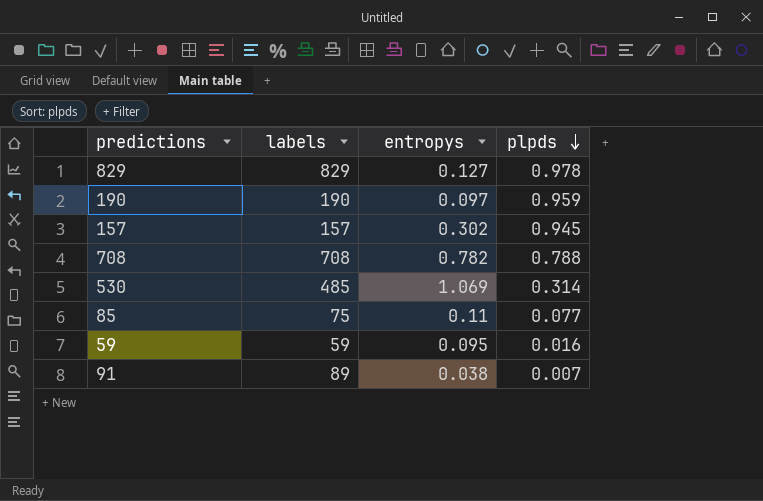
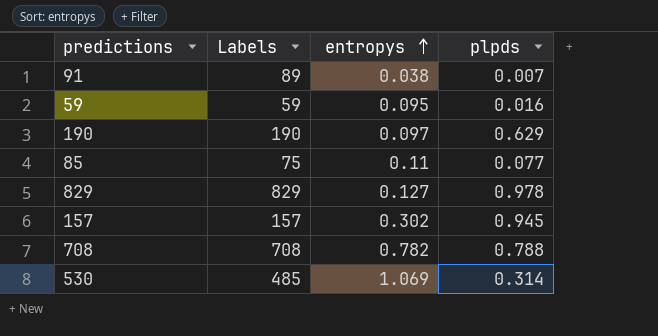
row order: plpds descending -> entropys ascending
column name: labels -> Labels
190 | plpds: 0.959 -> 0.629

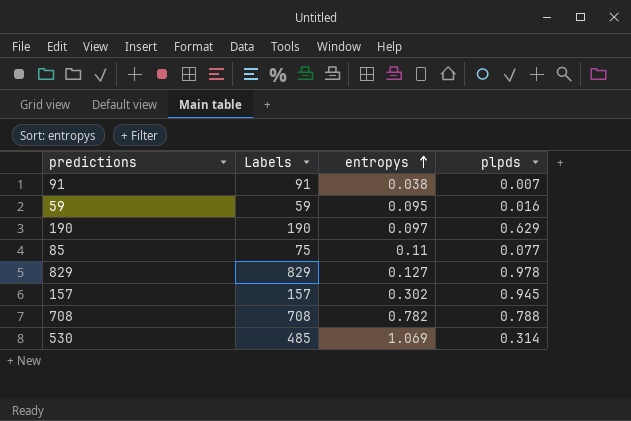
91 | Labels: 89 -> 91

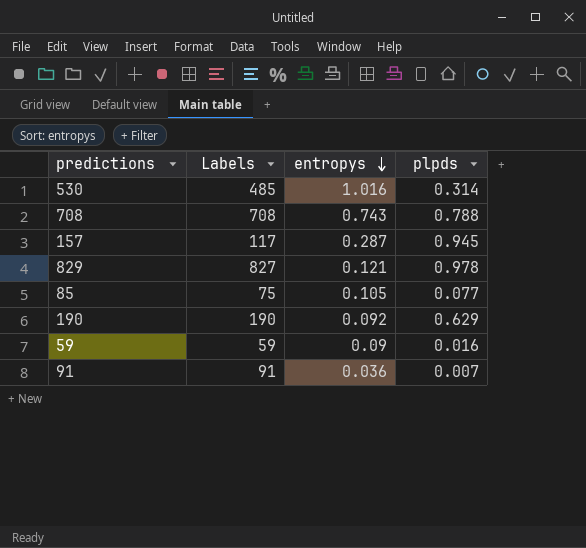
row order: entropys ascending -> entropys descending
530 | entropys: 1.069 -> 1.016
708 | entropys: 0.782 -> 0.743
157 | Labels: 157 -> 117
157 | entropys: 0.302 -> 0.287
829 | Labels: 829 -> 827
829 | entropys: 0.127 -> 0.121
85 | entropys: 0.11 -> 0.105
190 | entropys: 0.097 -> 0.092
59 | entropys: 0.095 -> 0.09
91 | entropys: 0.038 -> 0.036

